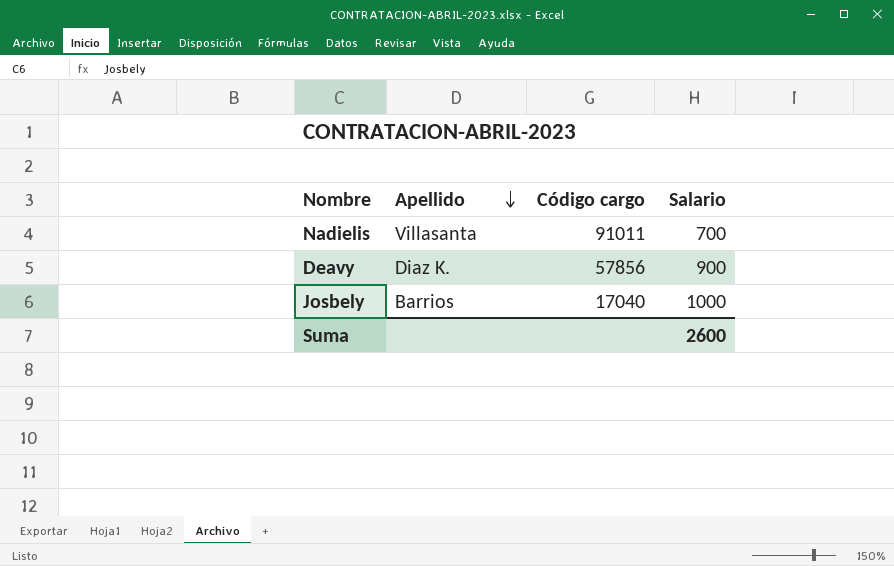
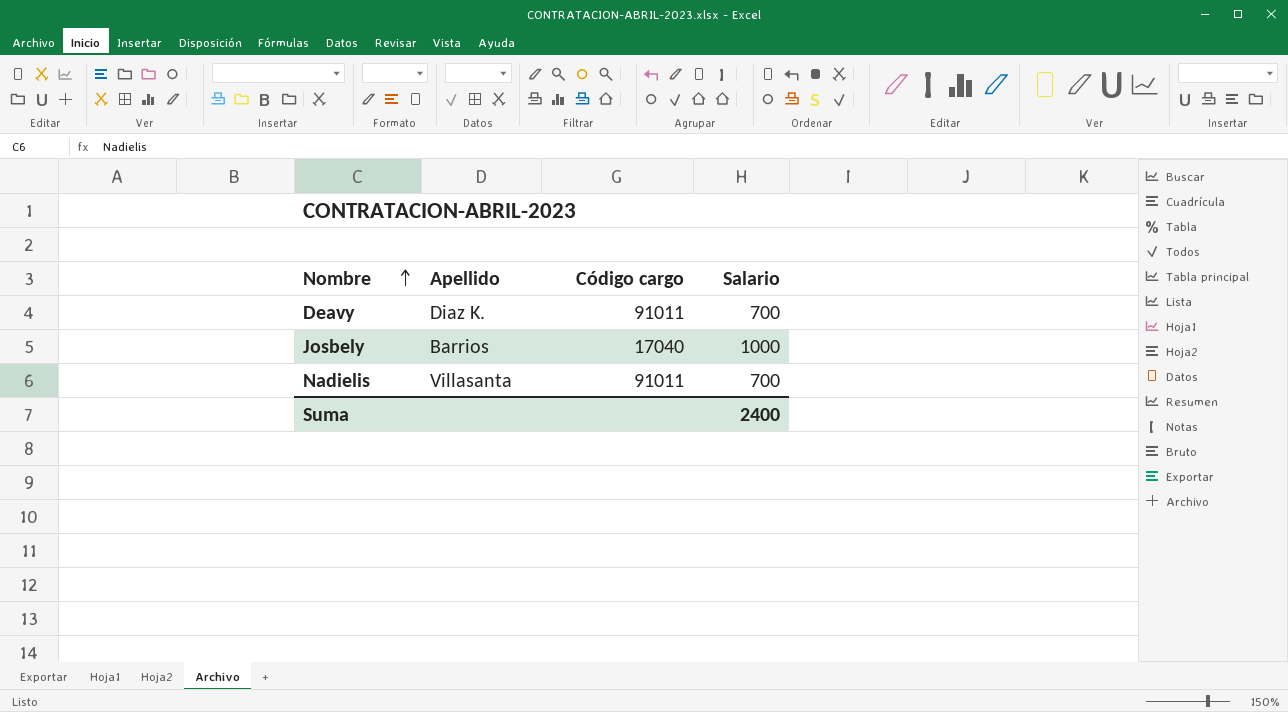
row order: Apellido descending -> Nombre ascending
Deavy | Código cargo: 57856 -> 91011
Deavy | Salario: 900 -> 700
Suma | Salario: 2600 -> 2400

